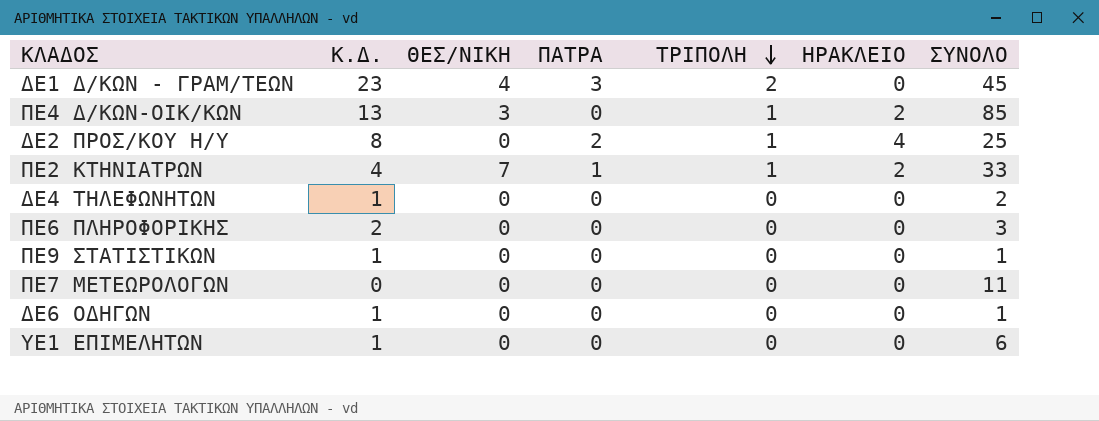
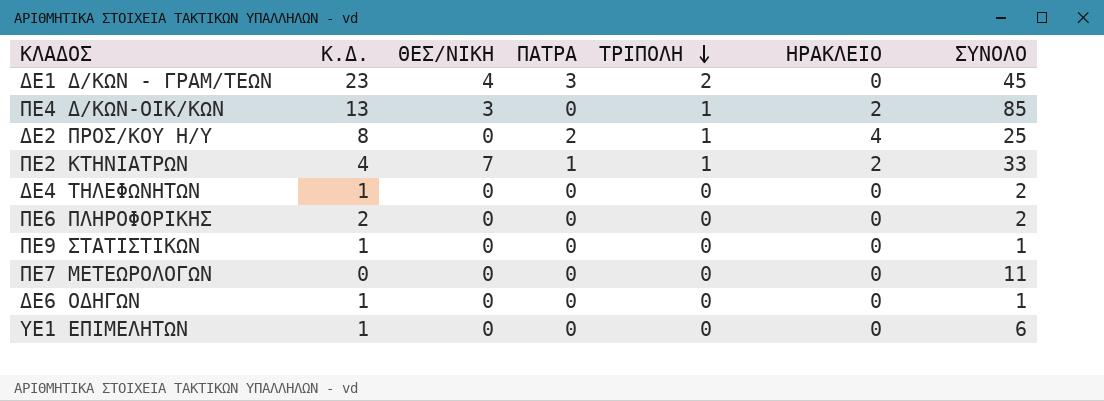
ΠΕ6 ΠΛΗΡΟΦΟΡΙΚΗΣ | ΣΥΝΟΛΟ: 3 -> 2

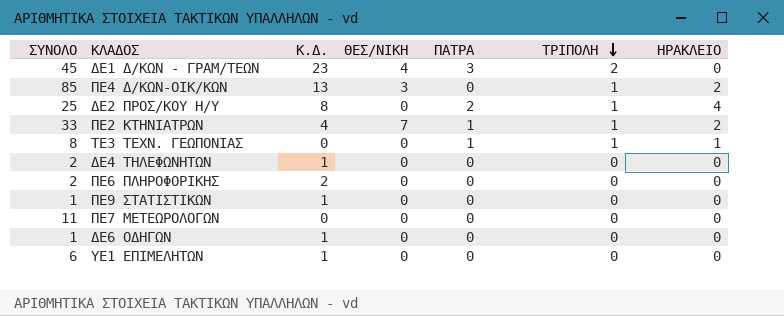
column ΣΥΝΟΛΟ | position: 7 -> 1
row ΤΕ3 ΤΕΧΝ. ΓΕΩΠΟΝΙΑΣ: none -> 8 | 0 | 0 | 1 | 1 | 1

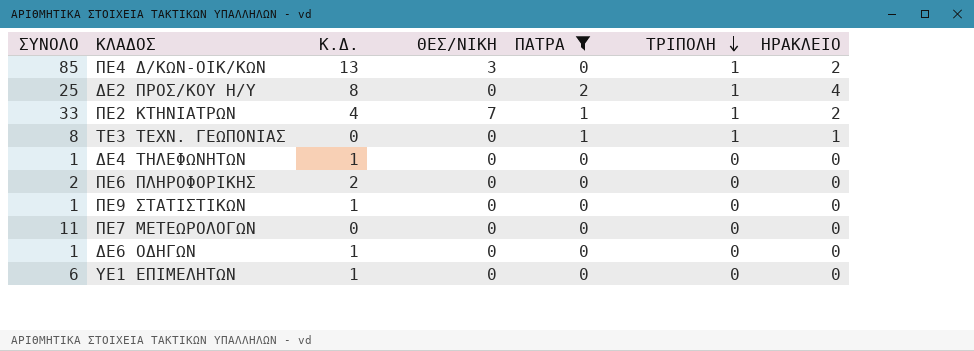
filter: none -> ΠΑΤΡΑ != 3
ΔΕ4 ΤΗΛΕΦΩΝΗΤΩΝ | ΣΥΝΟΛΟ: 2 -> 1

